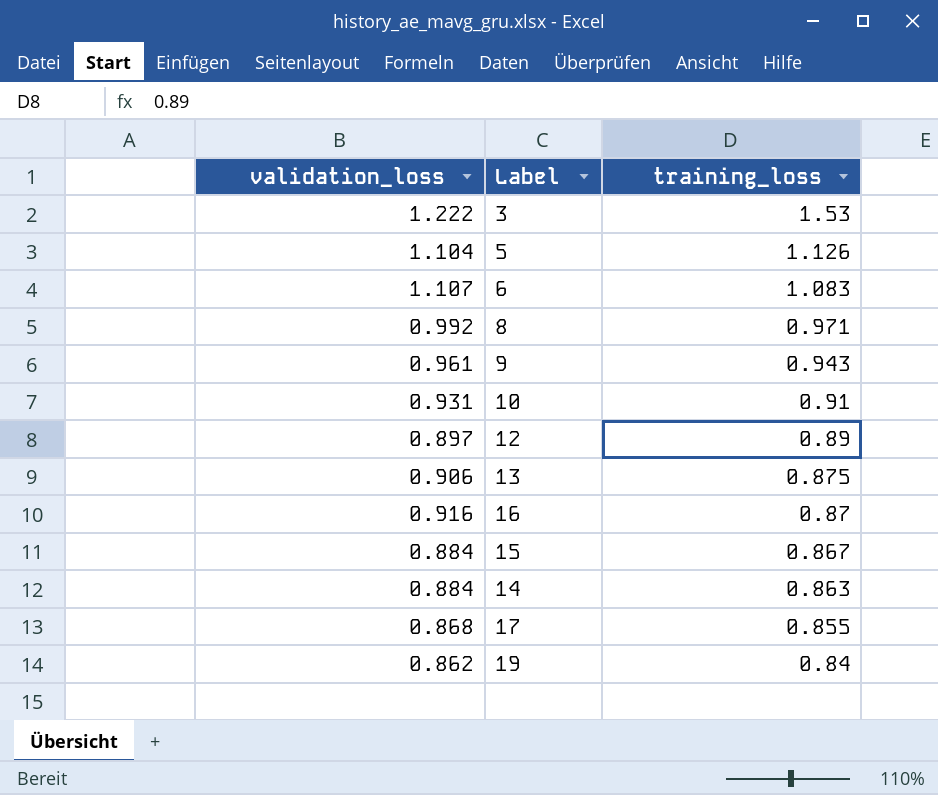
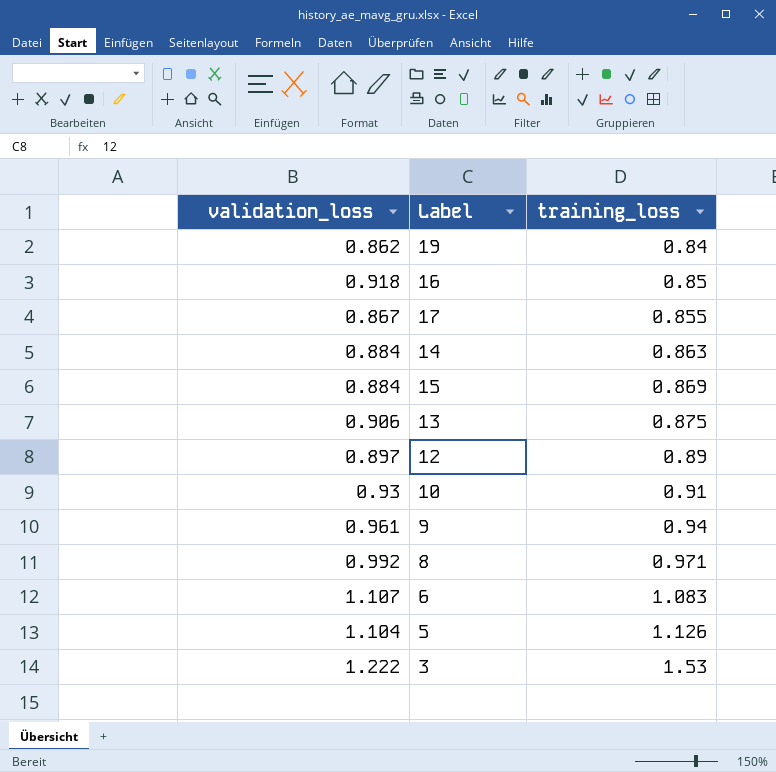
row order: training_loss descending -> training_loss ascending
16 | validation_loss: 0.916 -> 0.918
16 | training_loss: 0.87 -> 0.85
17 | validation_loss: 0.868 -> 0.867
15 | training_loss: 0.867 -> 0.869
10 | validation_loss: 0.931 -> 0.93
9 | training_loss: 0.943 -> 0.94

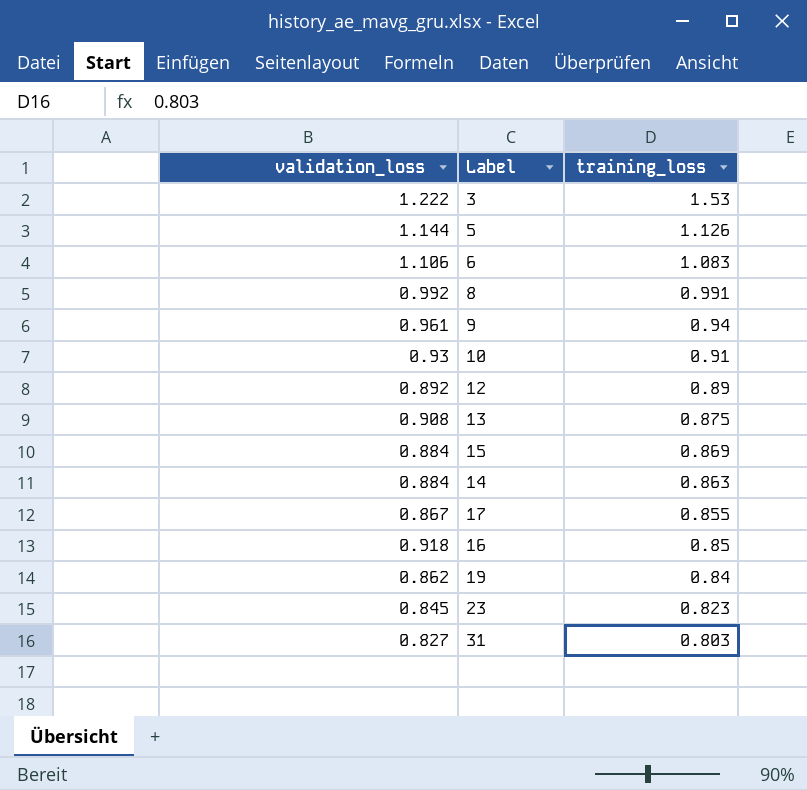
row order: training_loss ascending -> training_loss descending
5 | validation_loss: 1.104 -> 1.144
6 | validation_loss: 1.107 -> 1.106
8 | training_loss: 0.971 -> 0.991
12 | validation_loss: 0.897 -> 0.892
13 | validation_loss: 0.906 -> 0.908
row 23: none -> 0.845 | 0.823
row 31: none -> 0.827 | 0.803

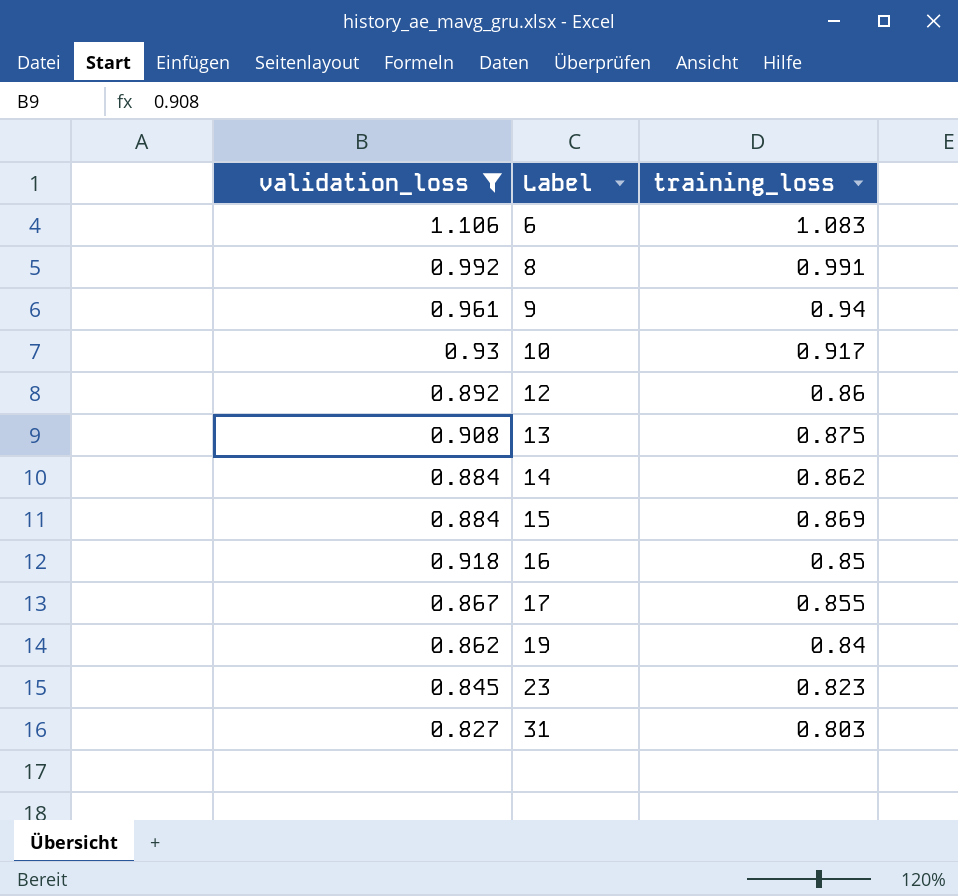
filter: none -> validation_loss <= 1.106
row order: training_loss descending -> Label ascending
10 | training_loss: 0.91 -> 0.917
12 | training_loss: 0.89 -> 0.86
14 | training_loss: 0.863 -> 0.862

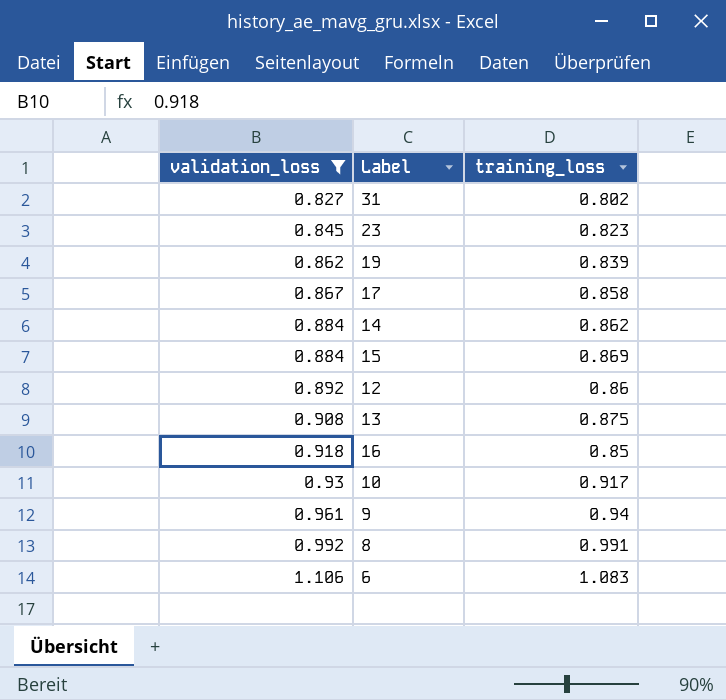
row order: Label ascending -> validation_loss ascending
31 | training_loss: 0.803 -> 0.802
19 | training_loss: 0.84 -> 0.839
17 | training_loss: 0.855 -> 0.858

